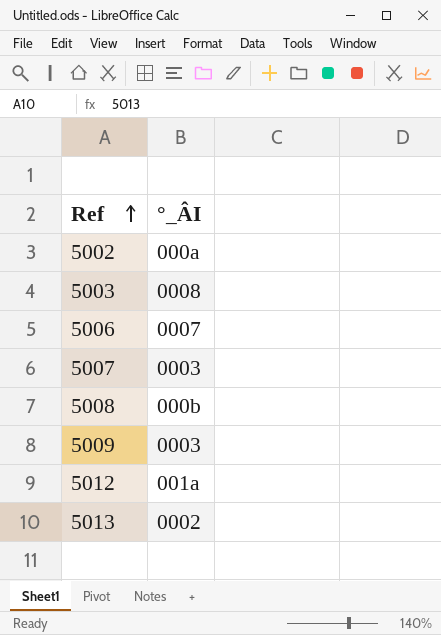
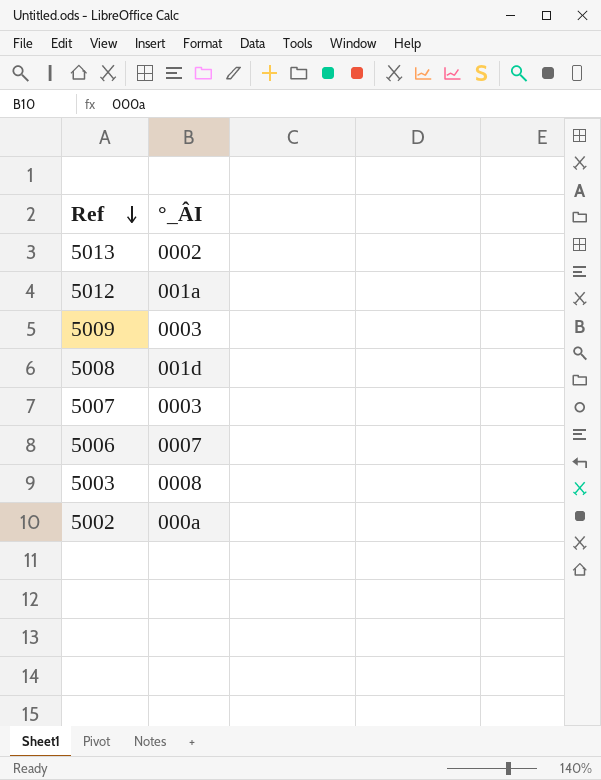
row order: Ref ascending -> Ref descending
5008 | °_ÂI: 000b -> 001d

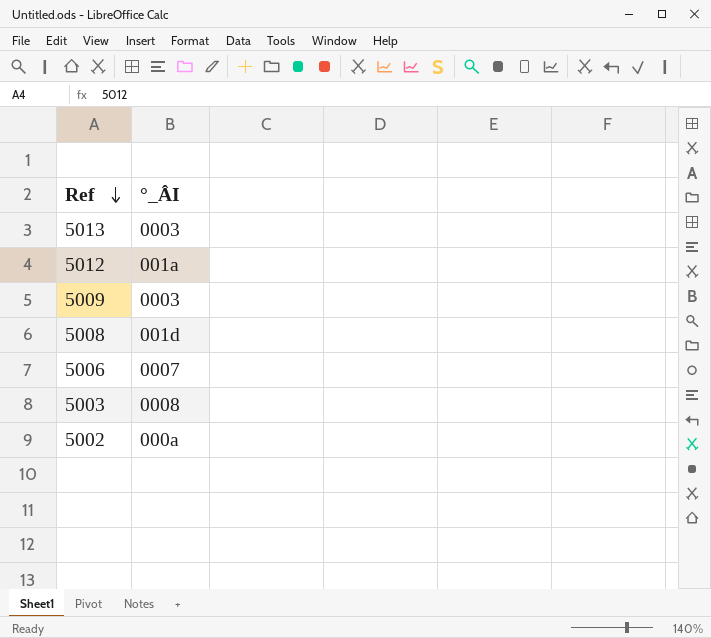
row 5007: 0003 -> none
5013 | °_ÂI: 0002 -> 0003

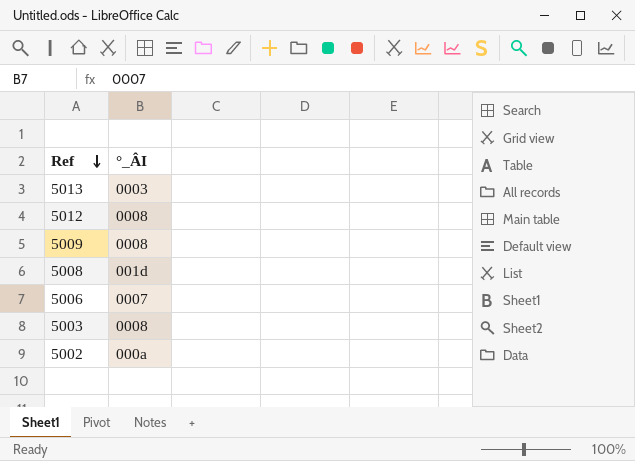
5012 | °_ÂI: 001a -> 0008
5009 | °_ÂI: 0003 -> 0008

